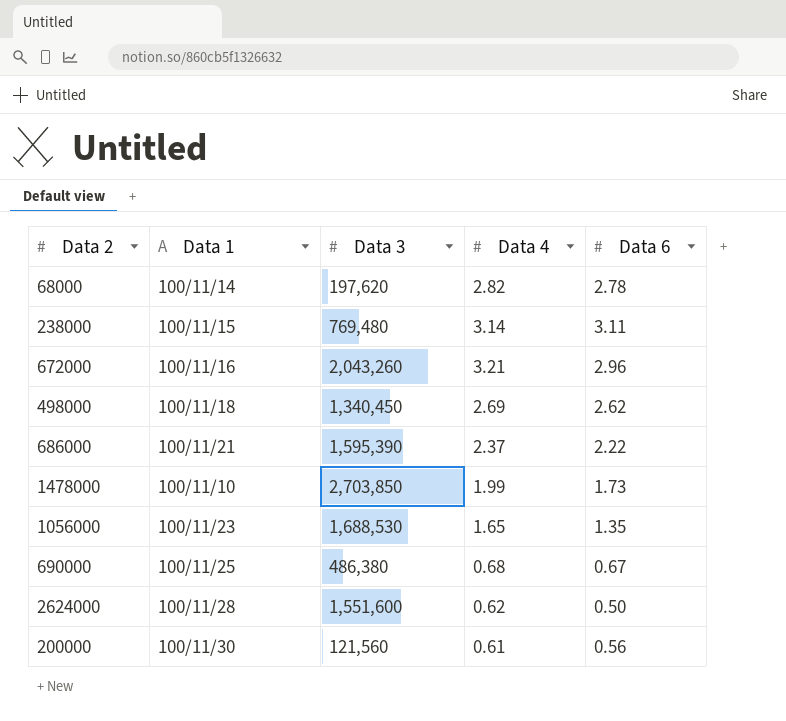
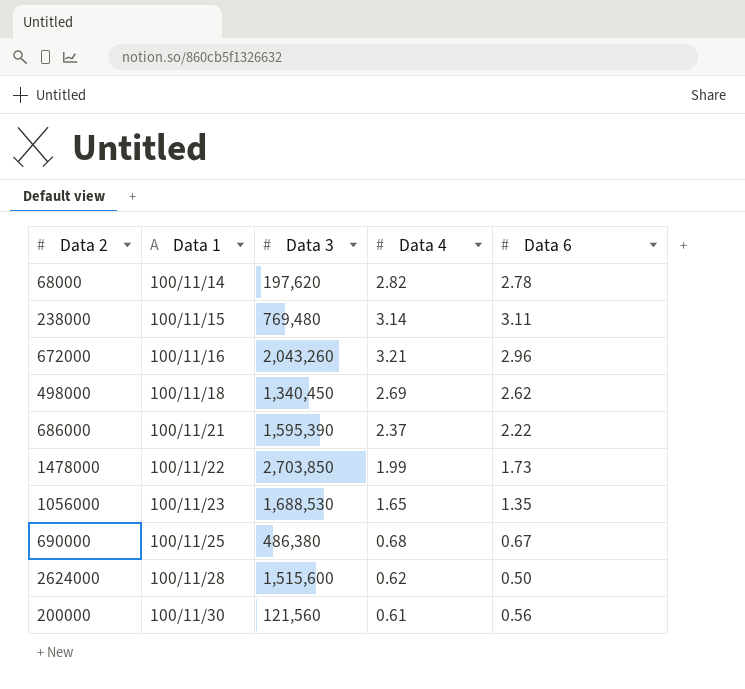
1478000 | Data 1: 100/11/10 -> 100/11/22
2624000 | Data 3: 1,551,600 -> 1,515,600

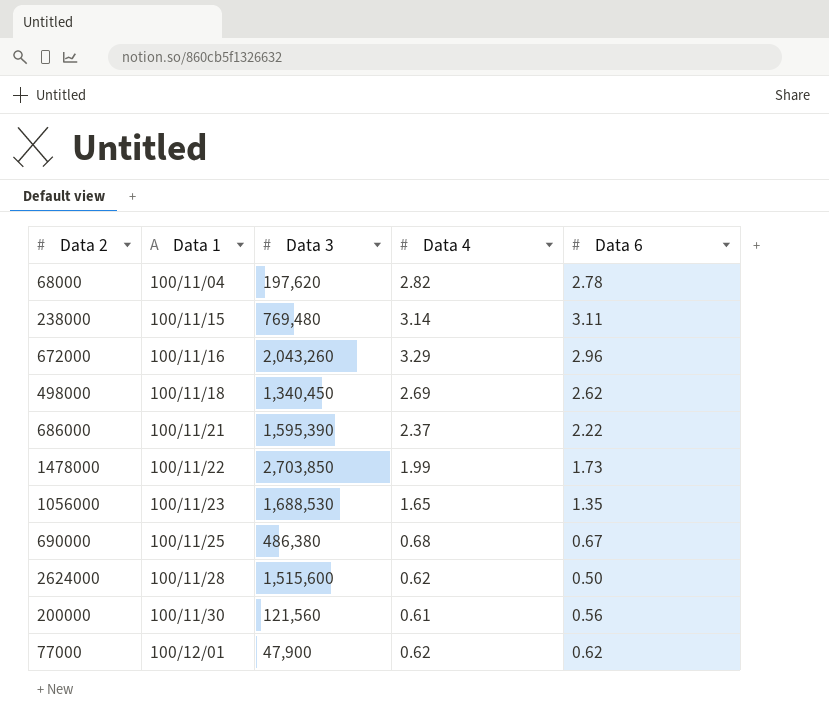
68000 | Data 1: 100/11/14 -> 100/11/04
672000 | Data 4: 3.21 -> 3.29
row 77000: none -> 100/12/01 | 47,900 | 0.62 | 0.62

